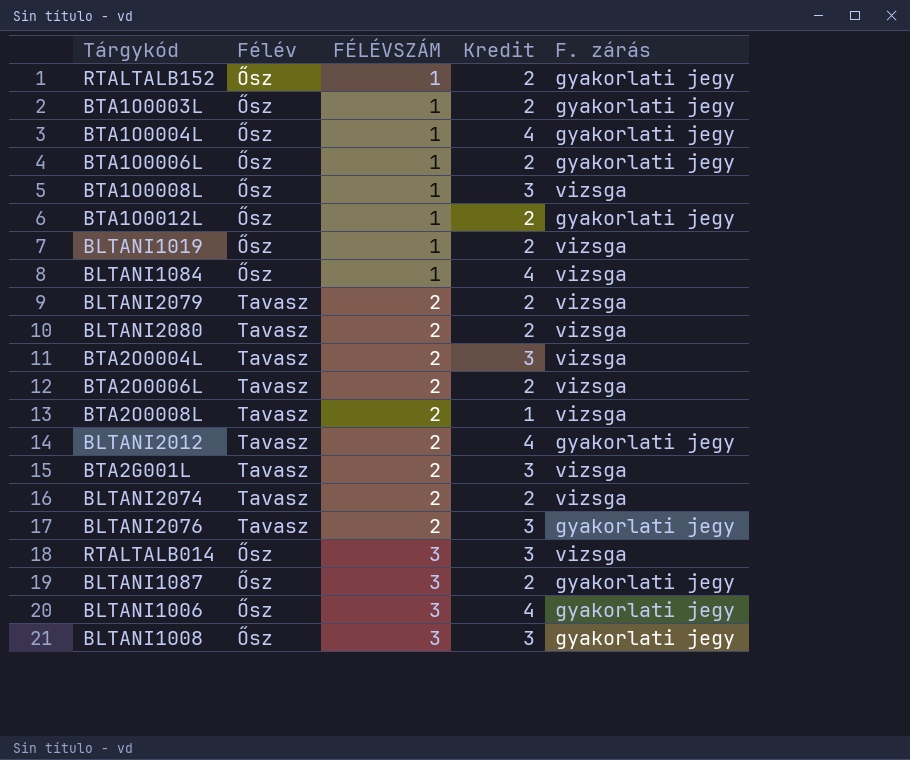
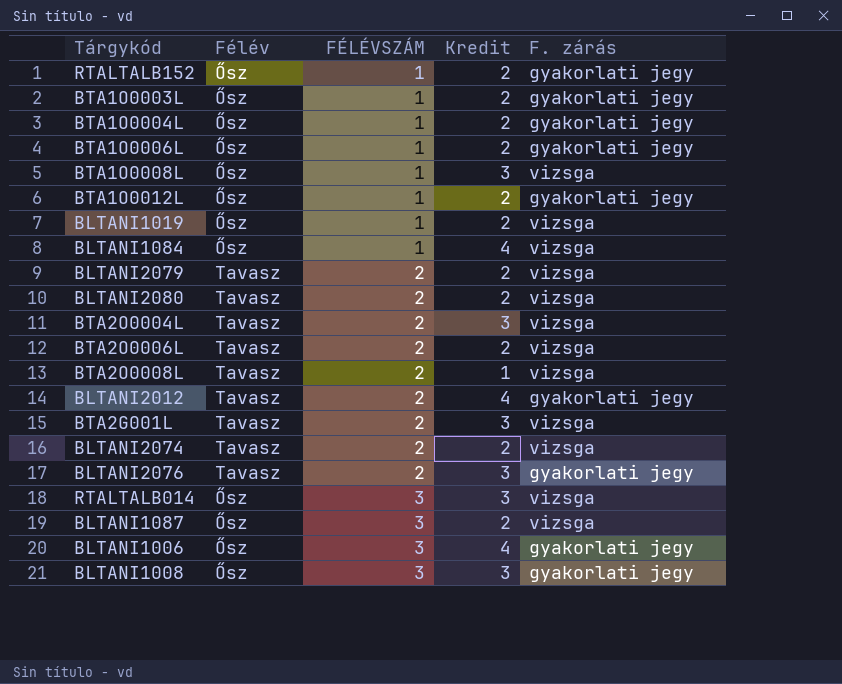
BTA1O0004L | Kredit: 4 -> 2
BLTANI1087 | F. zárás: gyakorlati jegy -> vizsga

